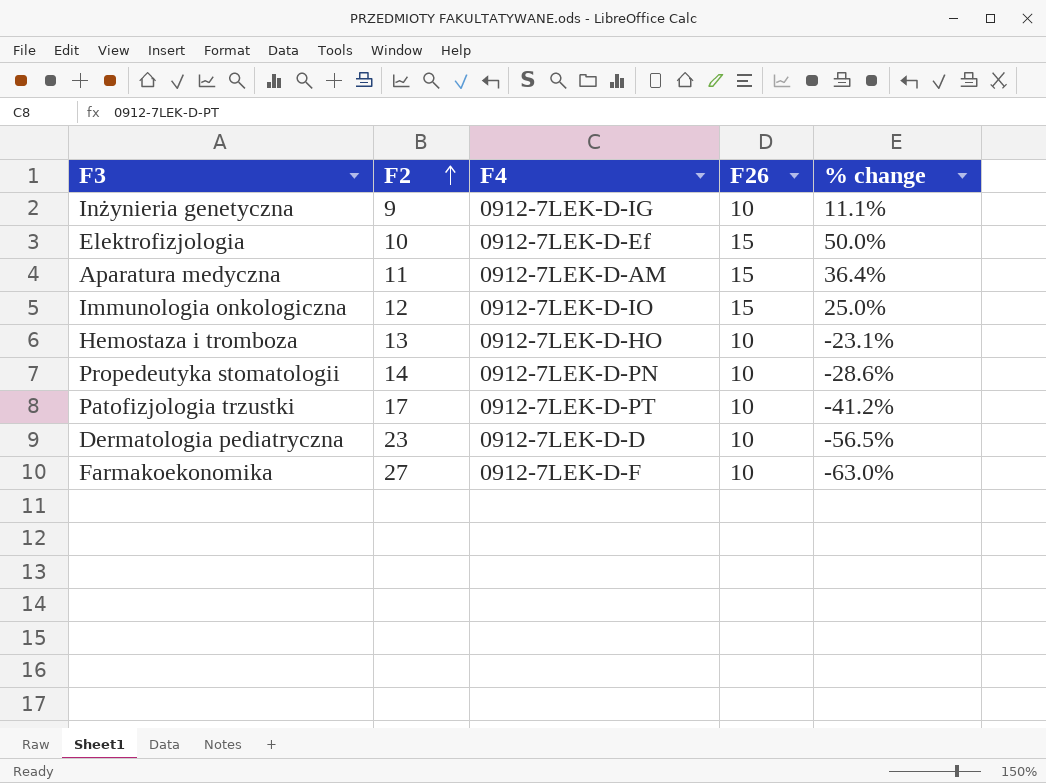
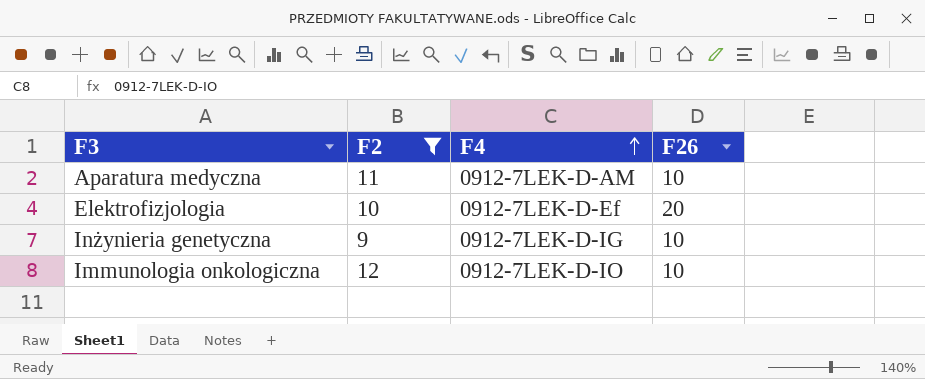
filter: none -> F2 <= 12
row order: F2 ascending -> F4 ascending
column % change | formula: ([F26] - [F2]) / [F2] -> none
Aparatura medyczna | F26: 15 -> 10
Elektrofizjologia | F26: 15 -> 20
Immunologia onkologiczna | F26: 15 -> 10

